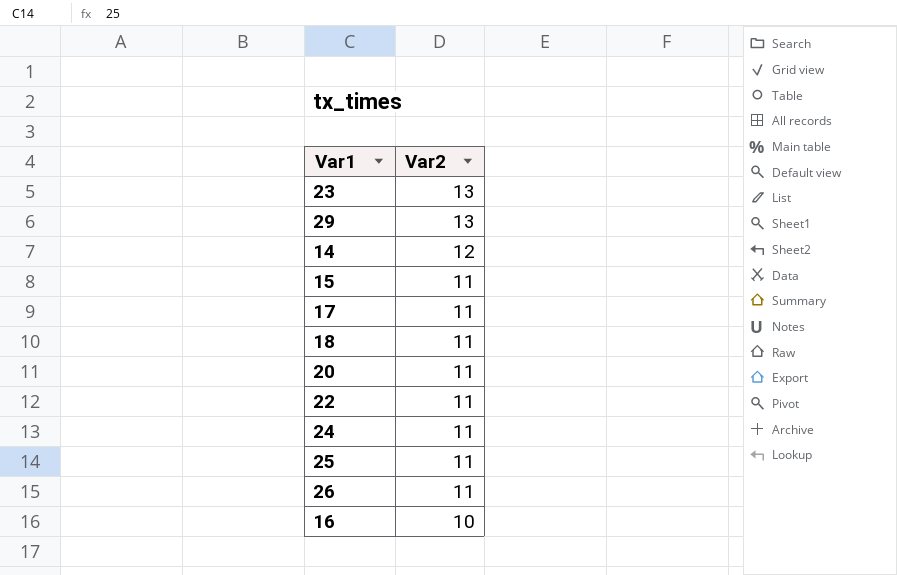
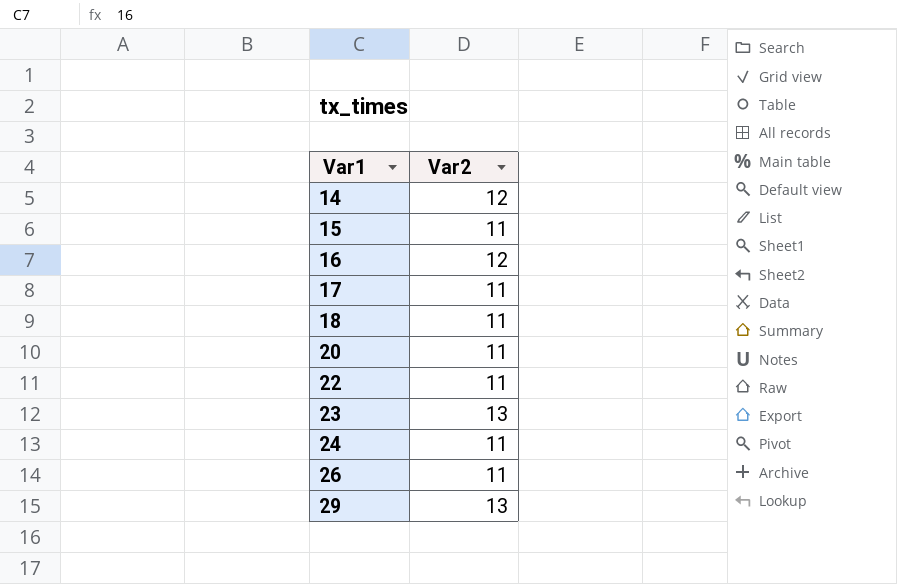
row order: Var2 descending -> Var1 ascending
row 25: 11 -> none
16 | Var2: 10 -> 12

